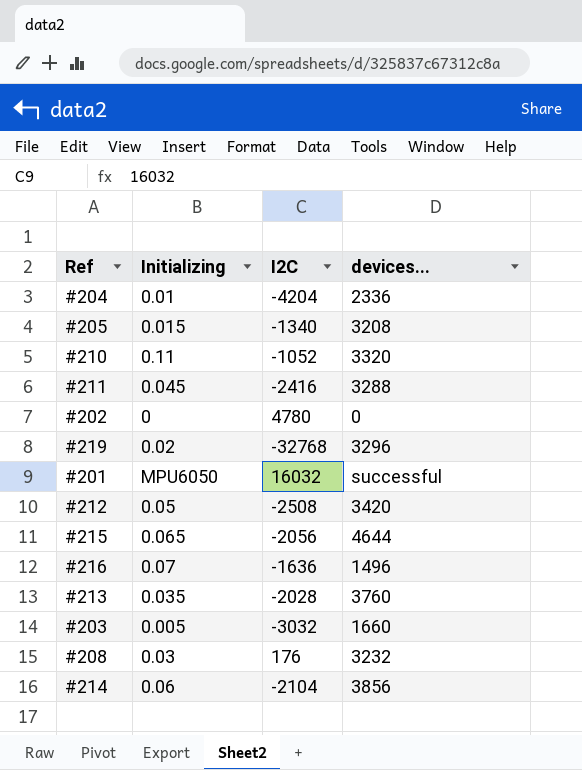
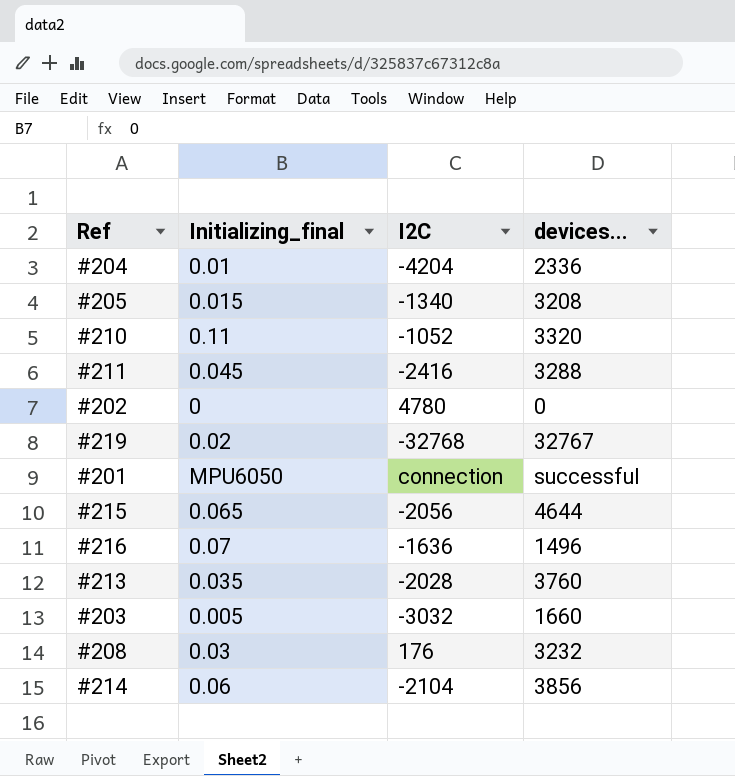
column name: Initializing -> Initializing_final
row #212: 0.05 | -2508 | 3420 -> none
#219 | devices...: 3296 -> 32767
#201 | I2C: 16032 -> connection

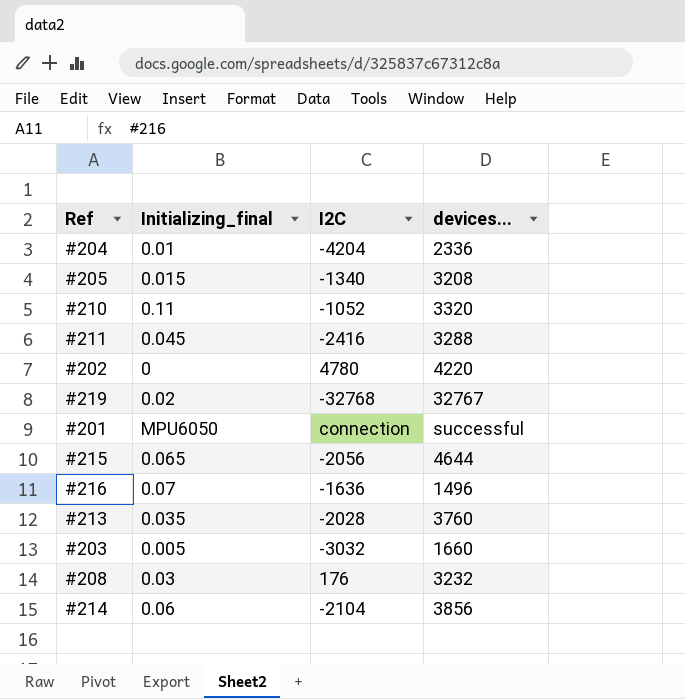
#202 | devices...: 0 -> 4220

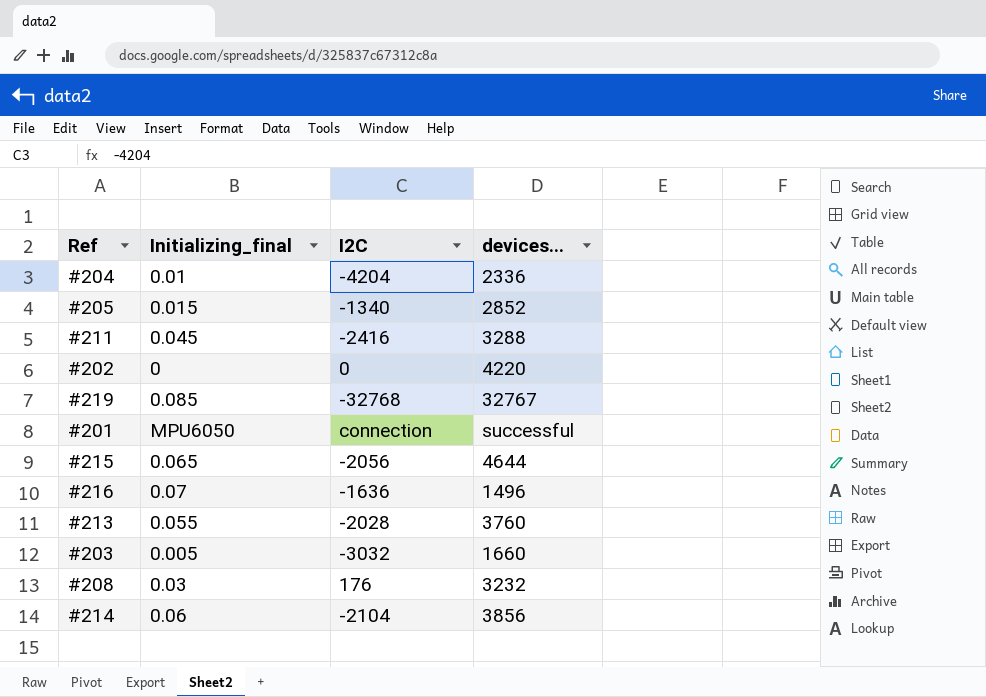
row #210: 0.11 | -1052 | 3320 -> none
#205 | devices...: 3208 -> 2852
#202 | I2C: 4780 -> 0
#219 | Initializing_final: 0.02 -> 0.085
#213 | Initializing_final: 0.035 -> 0.055

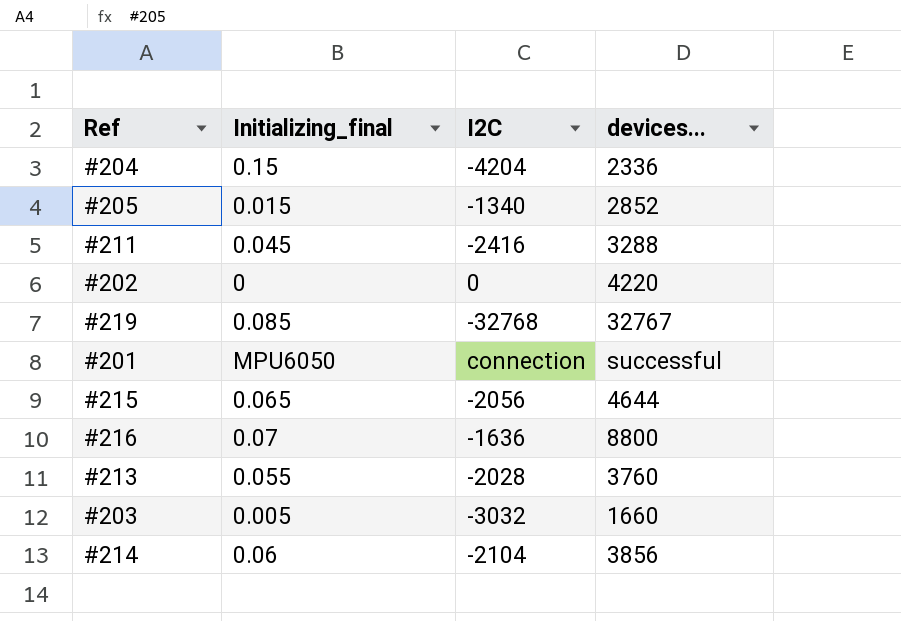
row #208: 0.03 | 176 | 3232 -> none
#204 | Initializing_final: 0.01 -> 0.15
#216 | devices...: 1496 -> 8800

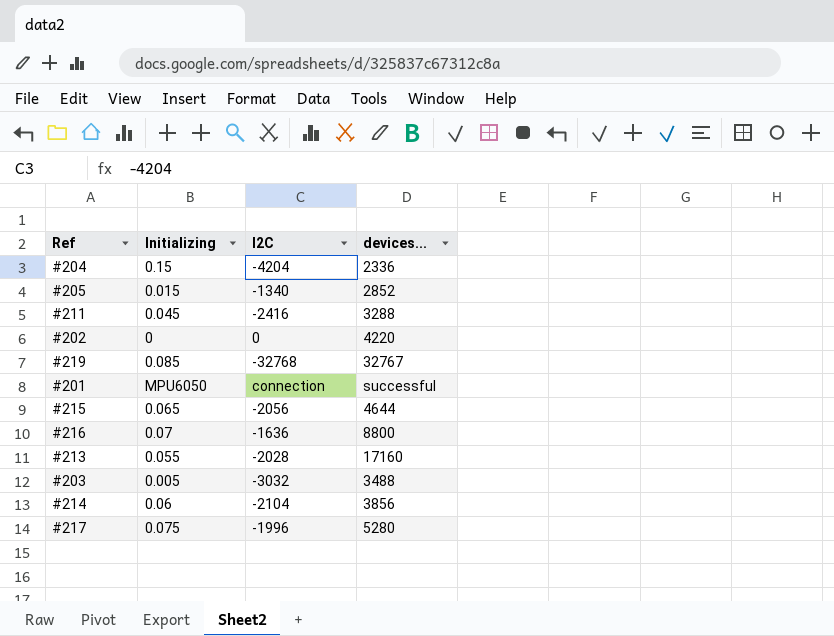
column name: Initializing_final -> Initializing
#213 | devices...: 3760 -> 17160
#203 | devices...: 1660 -> 3488
row #217: none -> 0.075 | -1996 | 5280

